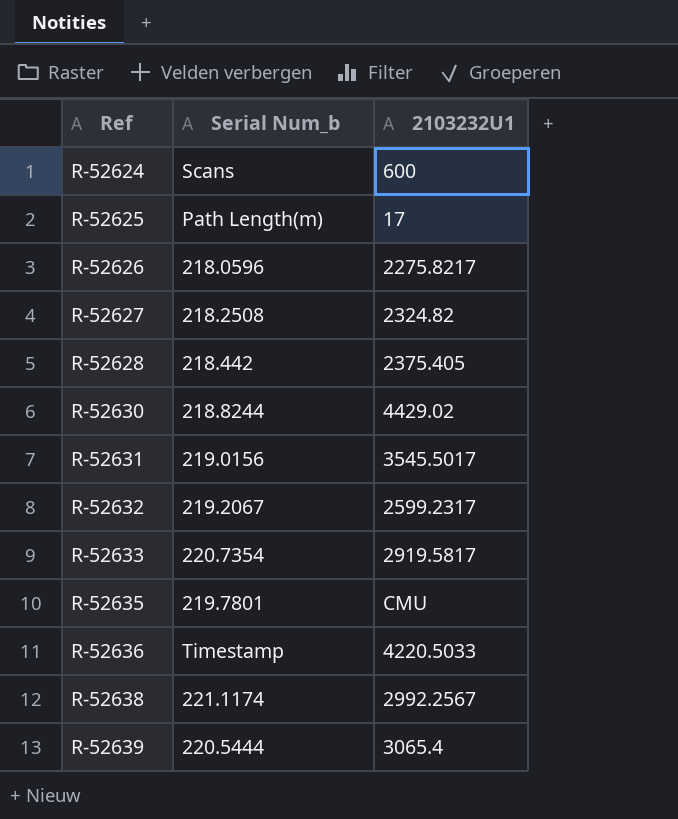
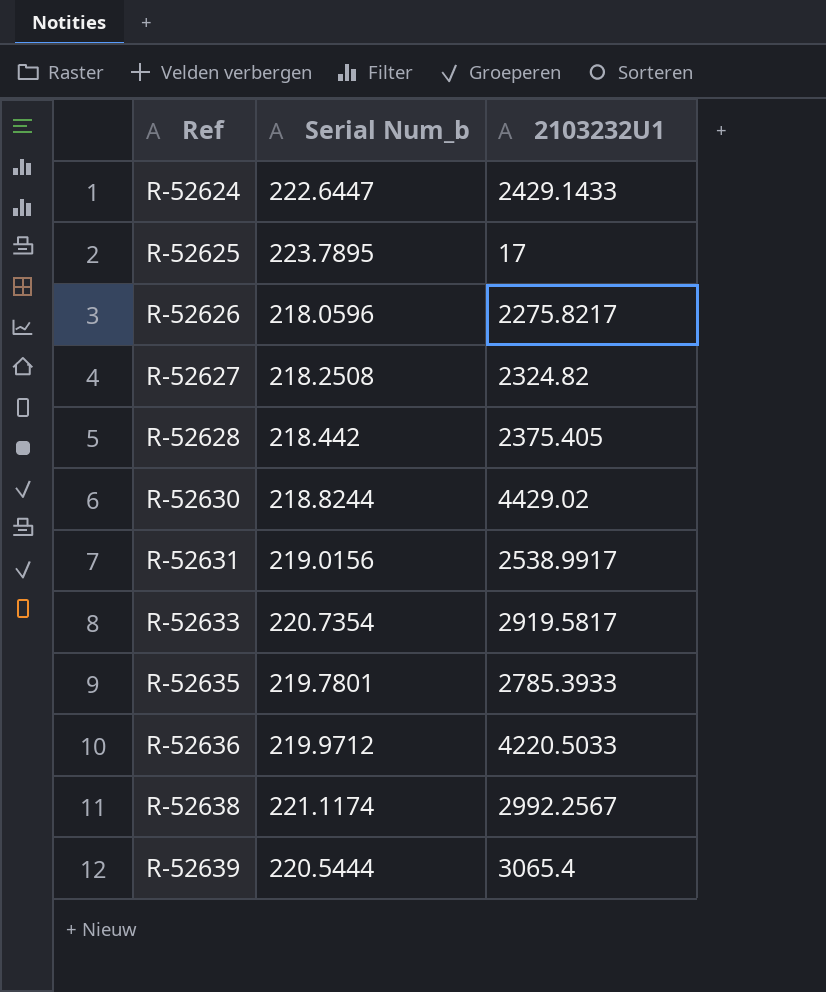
row R-52632: 219.2067 | 2599.2317 -> none
R-52624 | Serial Num_b: Scans -> 222.6447
R-52624 | 2103232U1: 600 -> 2429.1433
R-52625 | Serial Num_b: Path Length(m) -> 223.7895
R-52631 | 2103232U1: 3545.5017 -> 2538.9917
R-52635 | 2103232U1: CMU -> 2785.3933
R-52636 | Serial Num_b: Timestamp -> 219.9712

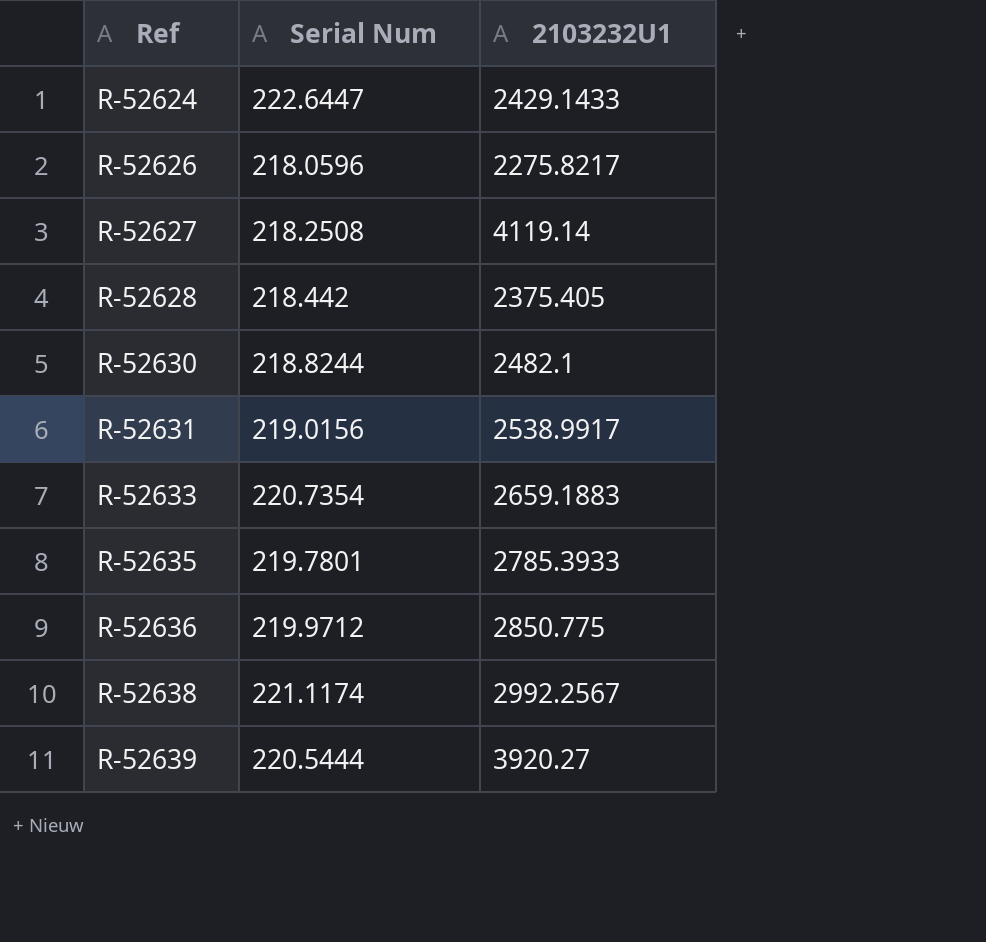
column name: Serial Num_b -> Serial Num
row R-52625: 223.7895 | 17 -> none
R-52627 | 2103232U1: 2324.82 -> 4119.14
R-52630 | 2103232U1: 4429.02 -> 2482.1
R-52633 | 2103232U1: 2919.5817 -> 2659.1883
R-52636 | 2103232U1: 4220.5033 -> 2850.775
R-52639 | 2103232U1: 3065.4 -> 3920.27

